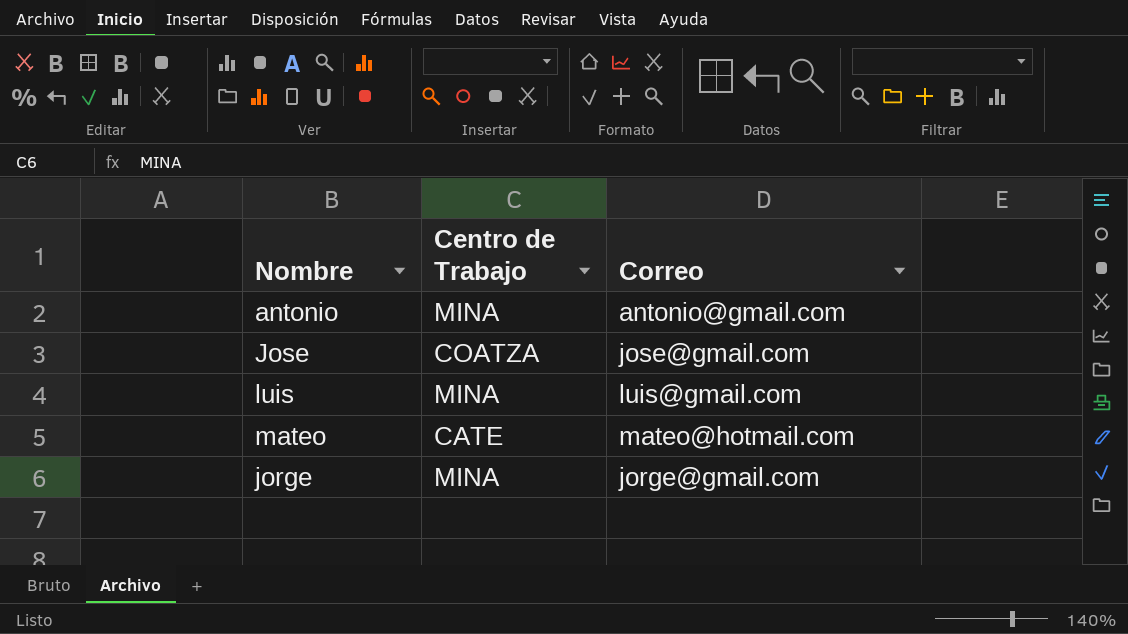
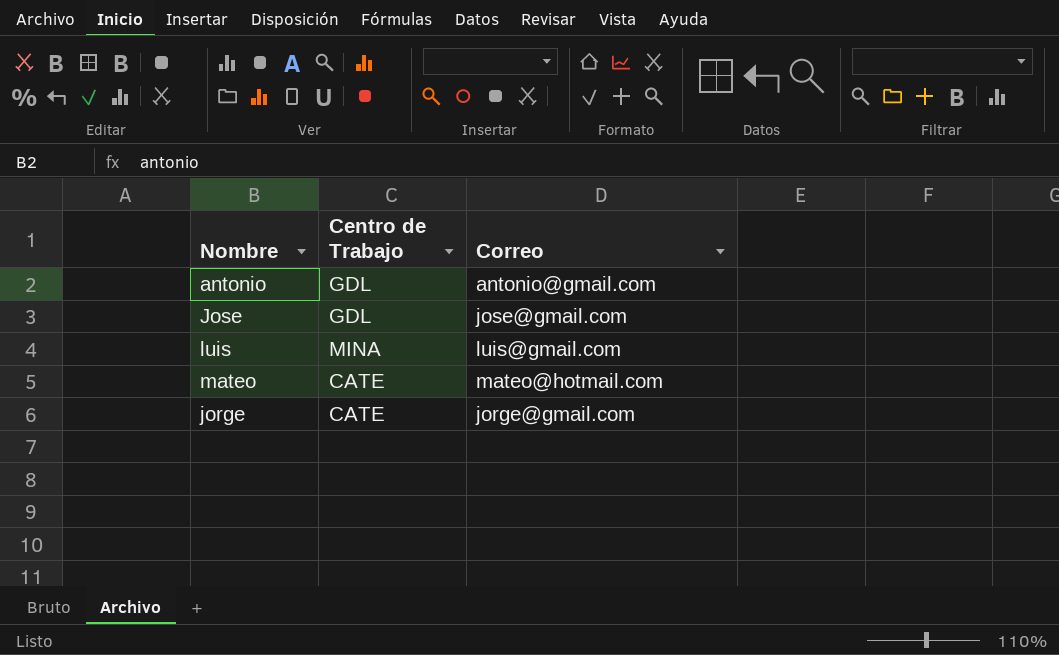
antonio | Centro de Trabajo: MINA -> GDL
Jose | Centro de Trabajo: COATZA -> GDL
jorge | Centro de Trabajo: MINA -> CATE

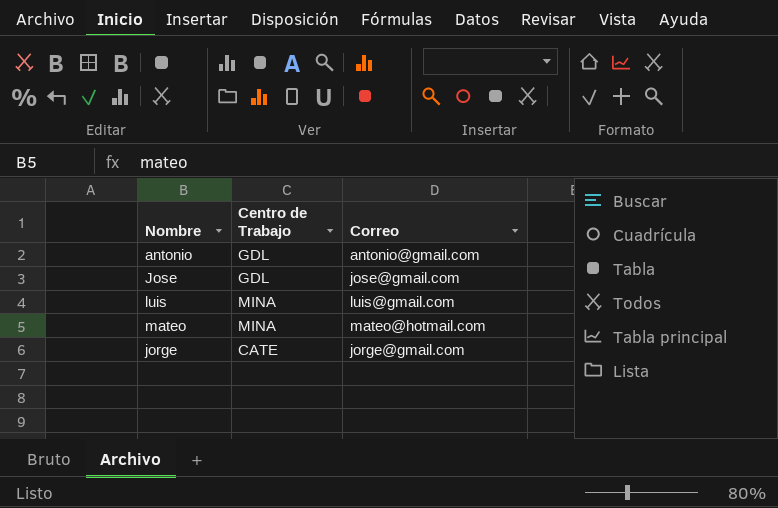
mateo | Centro de Trabajo: CATE -> MINA

